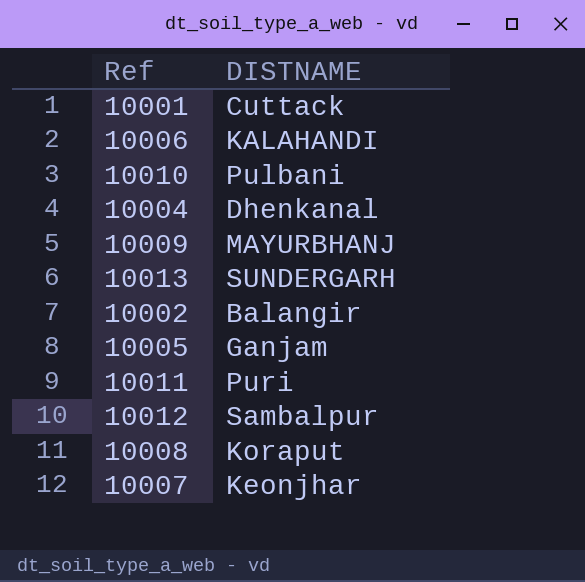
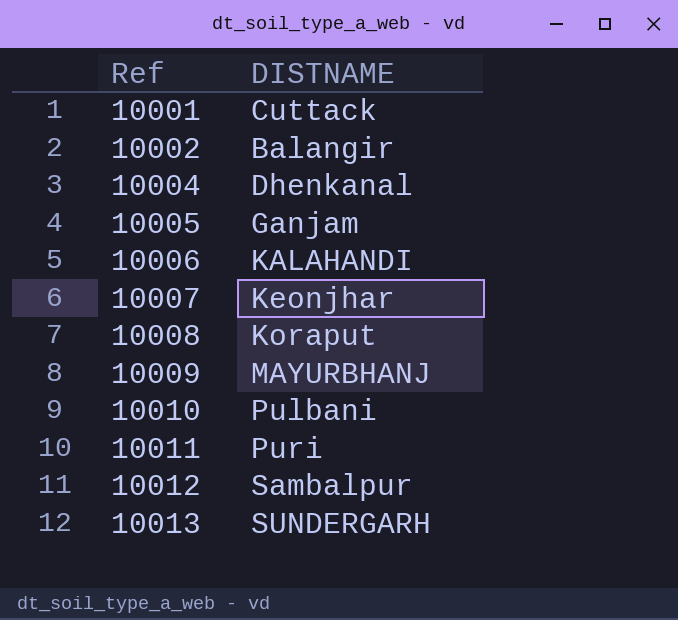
row order: none -> Ref ascending

